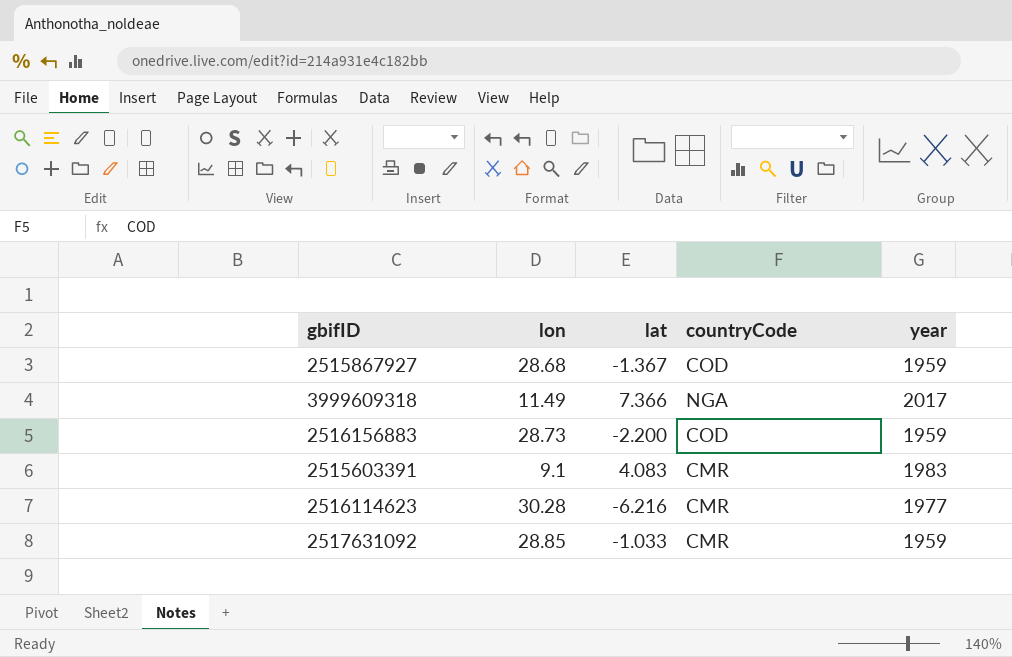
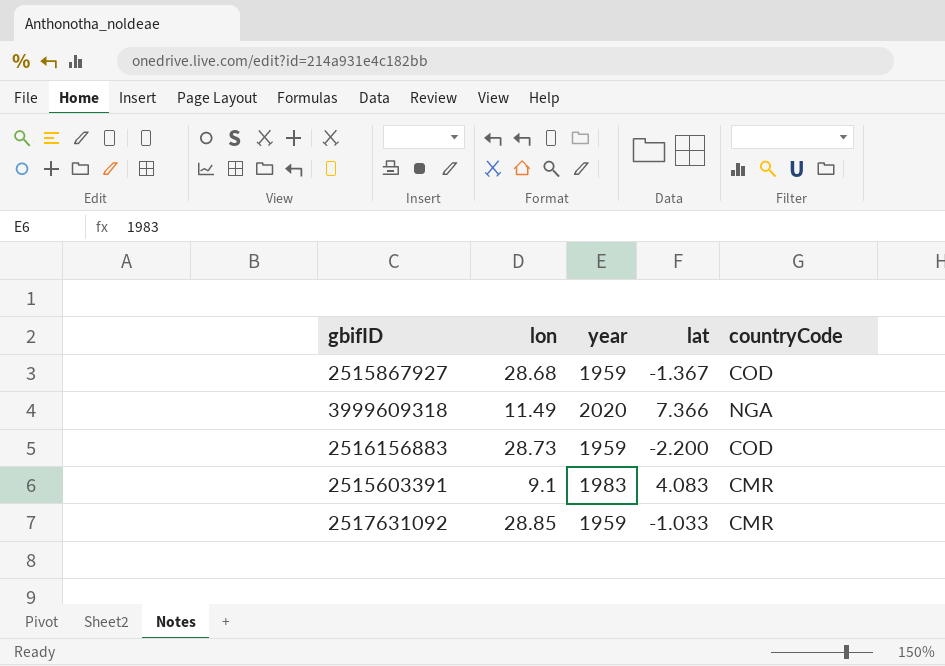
column year | position: 5 -> 3
row 2516114623: 30.28 | -6.216 | CMR | 1977 -> none
3999609318 | year: 2017 -> 2020

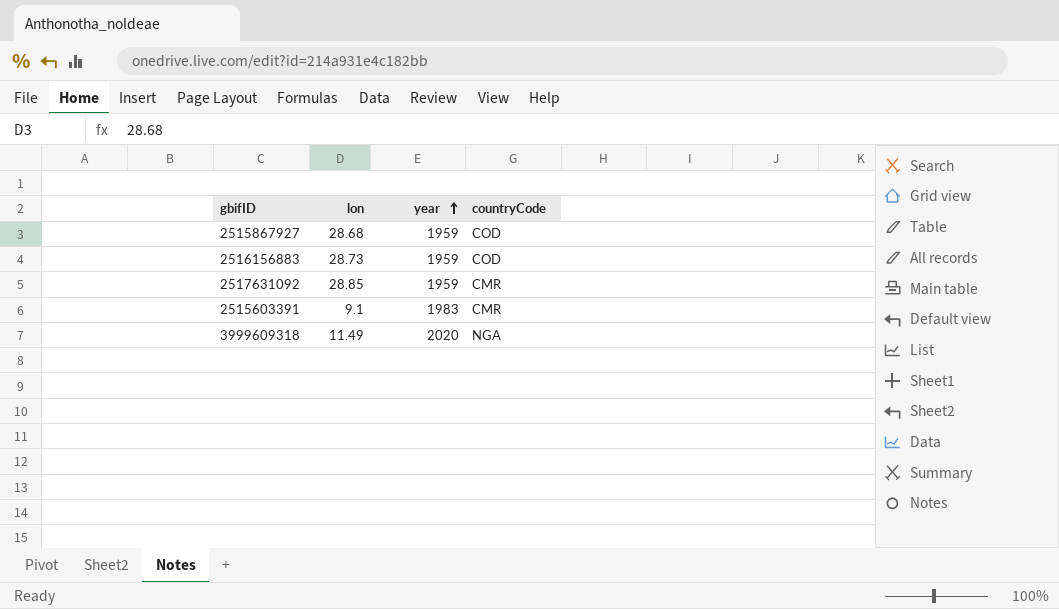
row order: none -> year ascending
column lat | position: 4 -> none

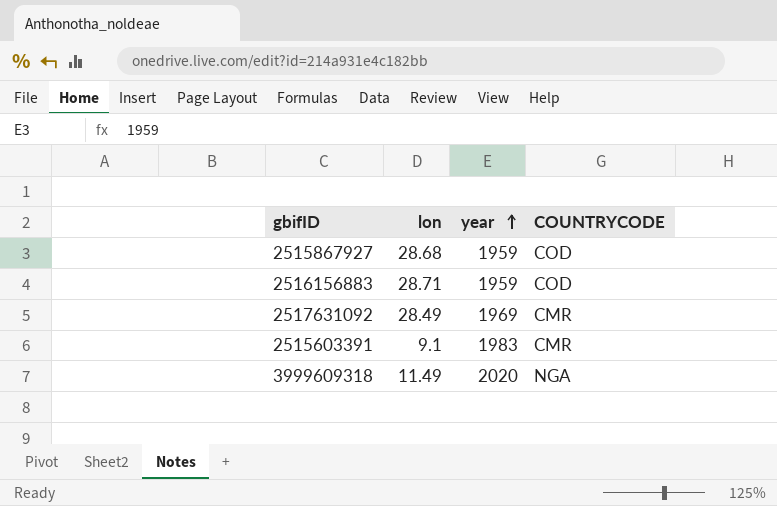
column name: countryCode -> COUNTRYCODE
2516156883 | lon: 28.73 -> 28.71
2517631092 | lon: 28.85 -> 28.49
2517631092 | year: 1959 -> 1969

